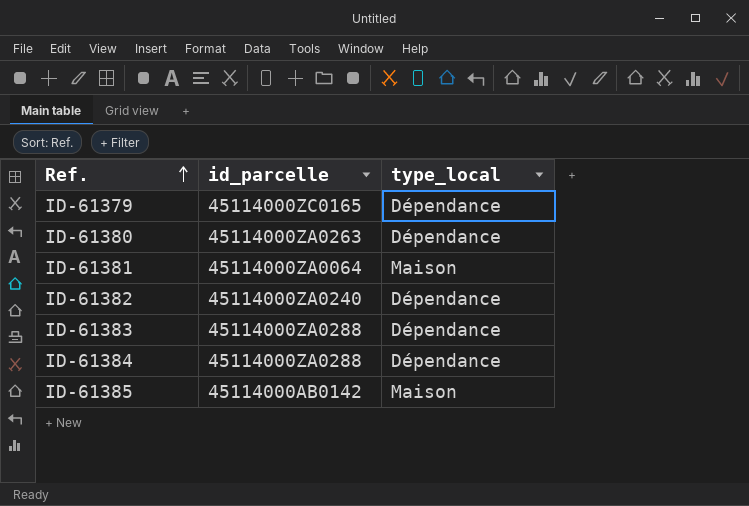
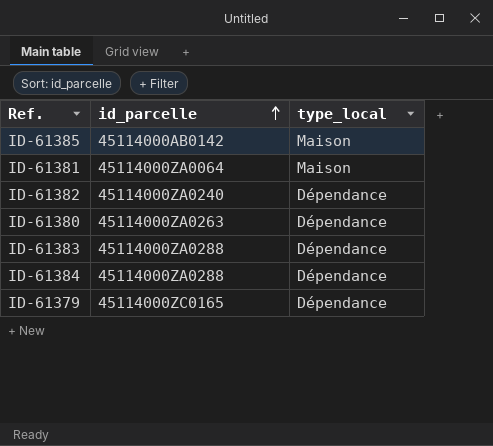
row order: Ref. ascending -> id_parcelle ascending

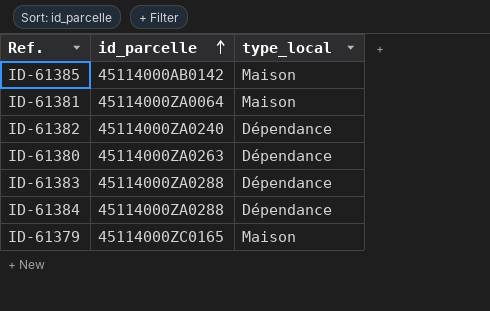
ID-61379 | type_local: Dépendance -> Maison

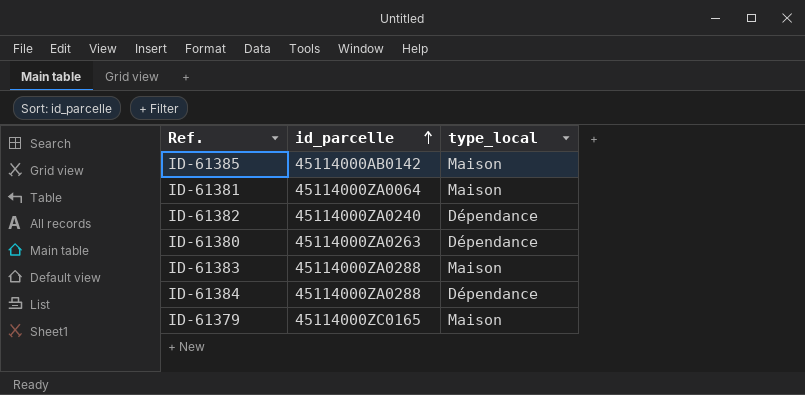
ID-61383 | type_local: Dépendance -> Maison

